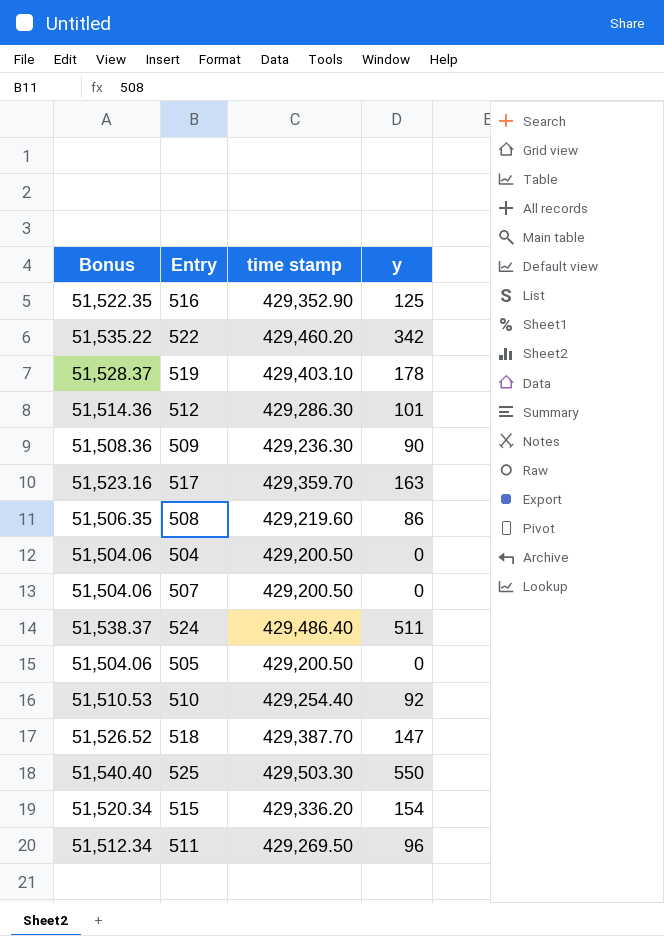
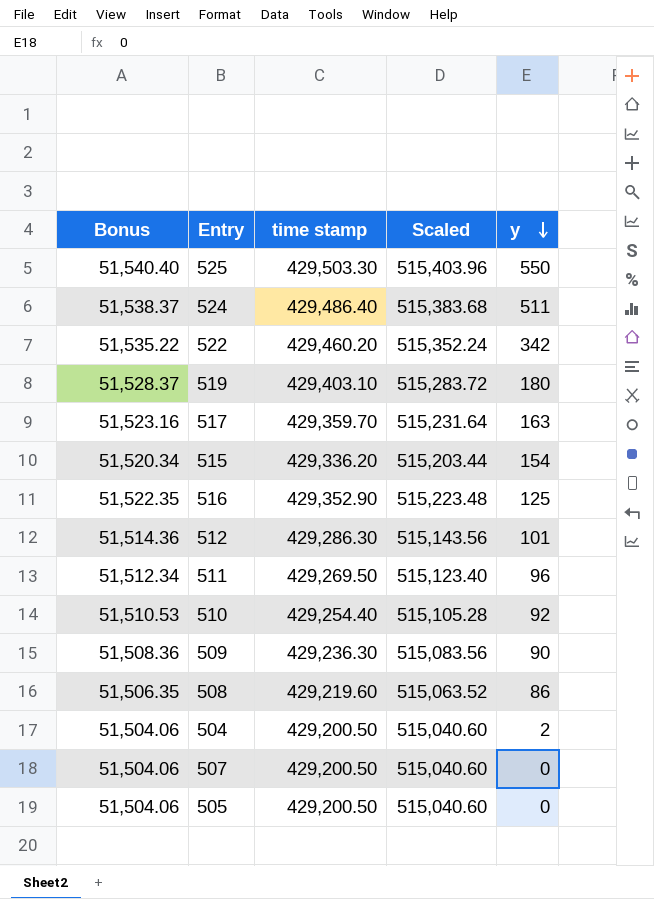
row order: none -> y descending
column Scaled | formula: none -> [time stamp] * 1.2
row 518: 51,526.52 | 429,387.70 | 147 -> none
519 | y: 178 -> 180
504 | y: 0 -> 2

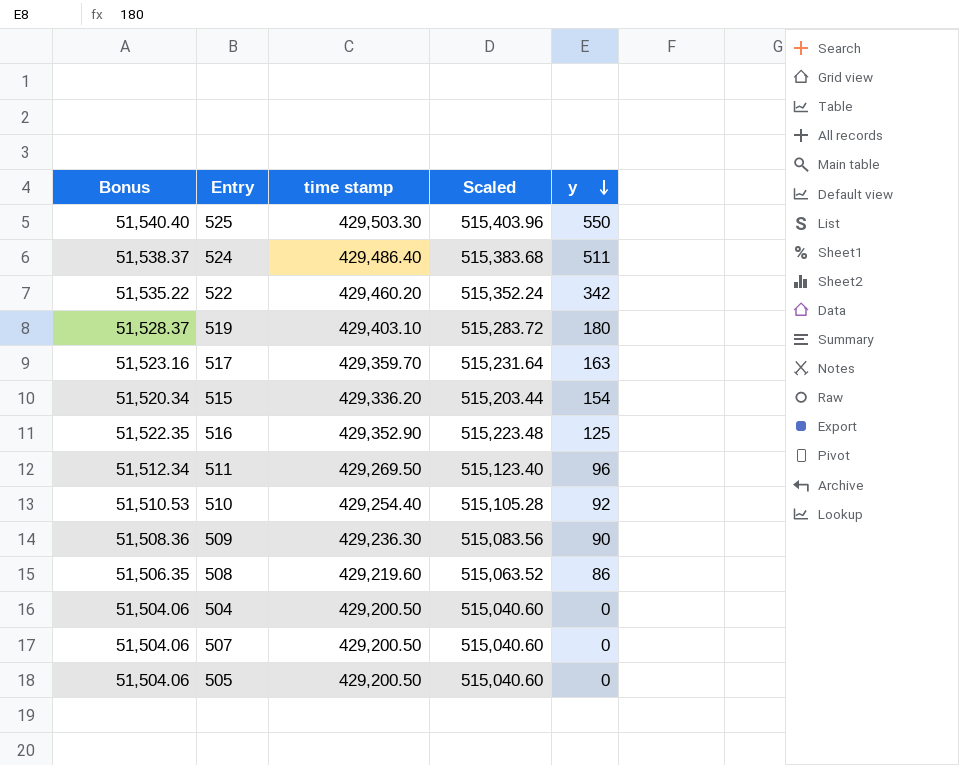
row 512: 51,514.36 | 429,286.30 | 515,143.56 | 101 -> none
504 | y: 2 -> 0

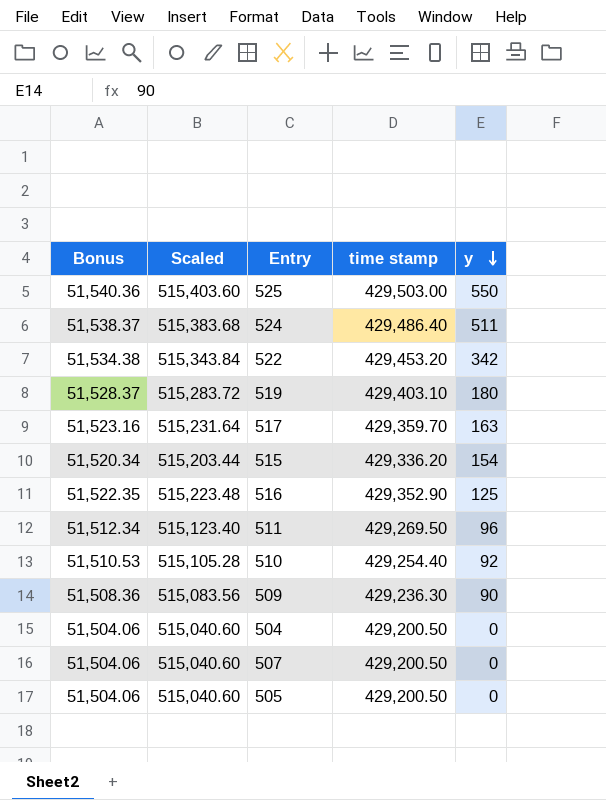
column Scaled | position: 4 -> 2
row 508: 51,506.35 | 429,219.60 | 515,063.52 | 86 -> none
525 | Bonus: 51,540.40 -> 51,540.36
525 | Scaled: 515,403.96 -> 515,403.60
525 | time stamp: 429,503.30 -> 429,503.00
522 | Bonus: 51,535.22 -> 51,534.38
522 | Scaled: 515,352.24 -> 515,343.84
522 | time stamp: 429,460.20 -> 429,453.20

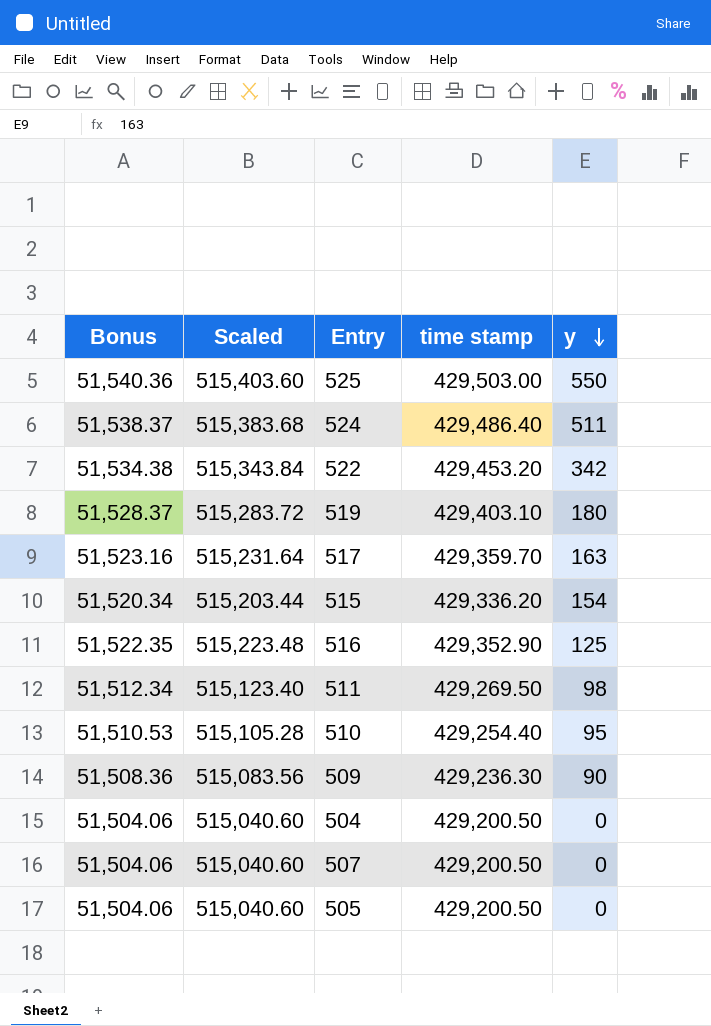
511 | y: 96 -> 98
510 | y: 92 -> 95

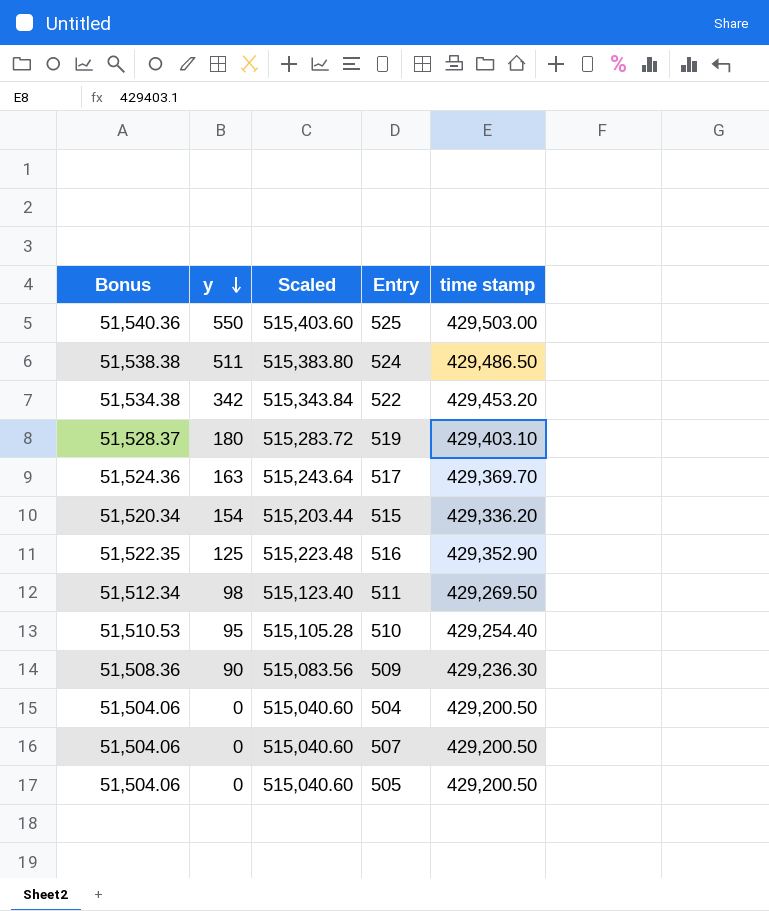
column y | position: 5 -> 2
524 | Bonus: 51,538.37 -> 51,538.38
524 | Scaled: 515,383.68 -> 515,383.80
524 | time stamp: 429,486.40 -> 429,486.50
517 | Bonus: 51,523.16 -> 51,524.36
517 | Scaled: 515,231.64 -> 515,243.64
517 | time stamp: 429,359.70 -> 429,369.70

